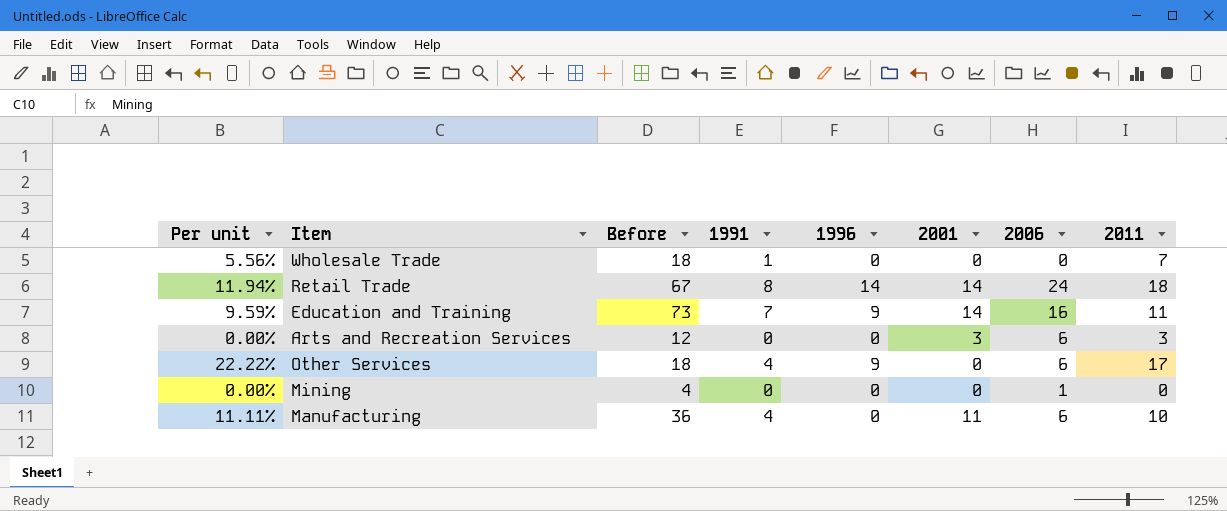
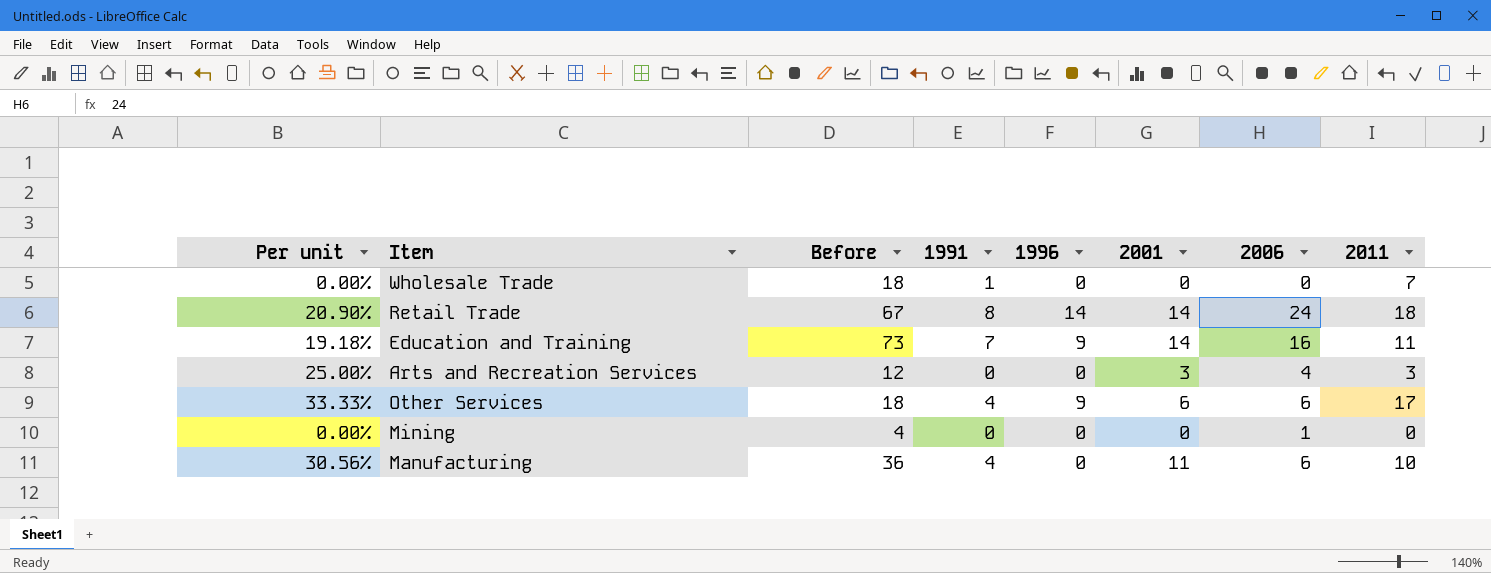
column Per unit | formula: [1991] / [Before] -> [2001] / [Before]
Arts and Recreation Services | 2006: 6 -> 4
Other Services | 2001: 0 -> 6

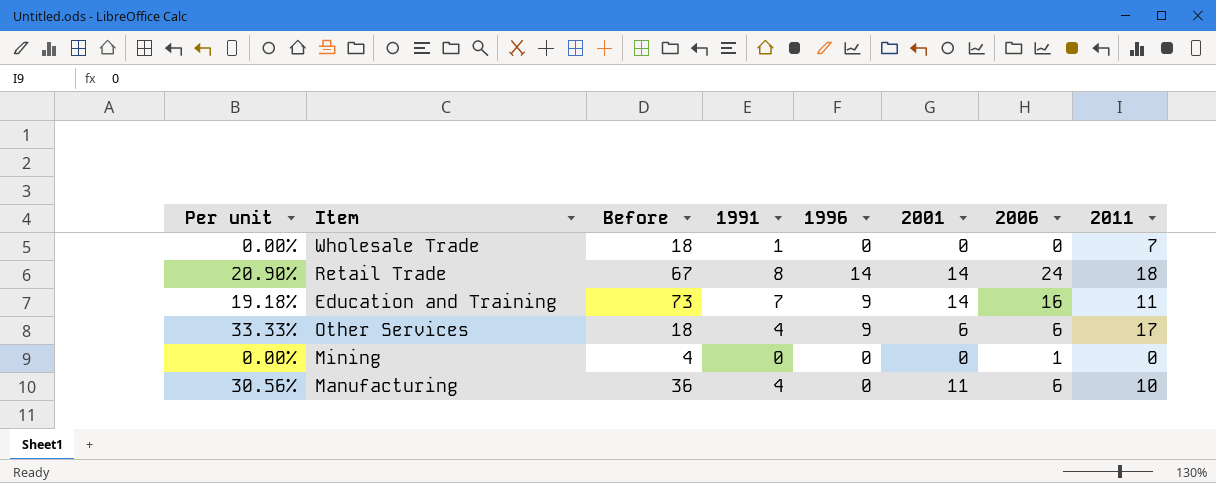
row Arts and Recreation Services: 25.00% | 12 | 0 | 0 | 3 | 4 | 3 -> none

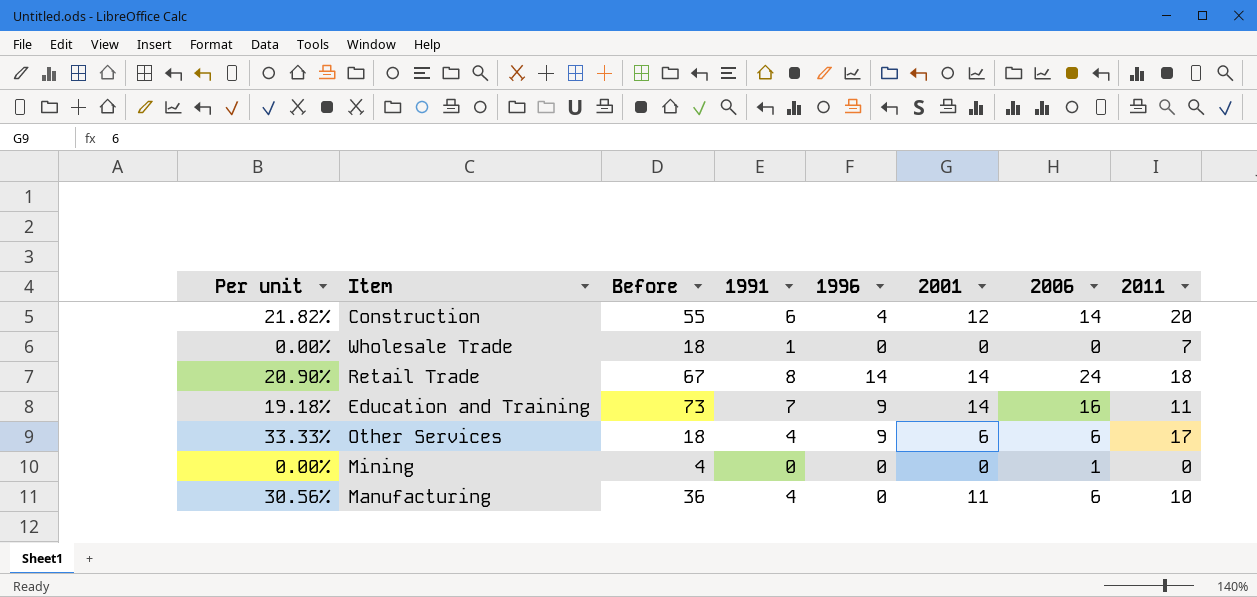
row Construction: none -> 21.82% | 55 | 6 | 4 | 12 | 14 | 20

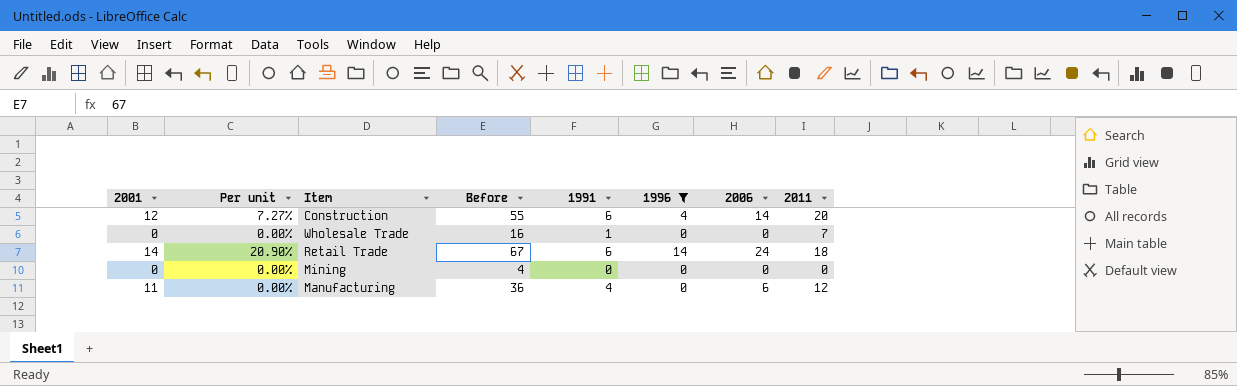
filter: none -> 1996 != 9
column 2001 | position: 6 -> 1
column Per unit | formula: [2001] / [Before] -> [1996] / [Before]
Wholesale Trade | Before: 18 -> 16
Retail Trade | 1991: 8 -> 6
Mining | 2006: 1 -> 0
Manufacturing | 2011: 10 -> 12

